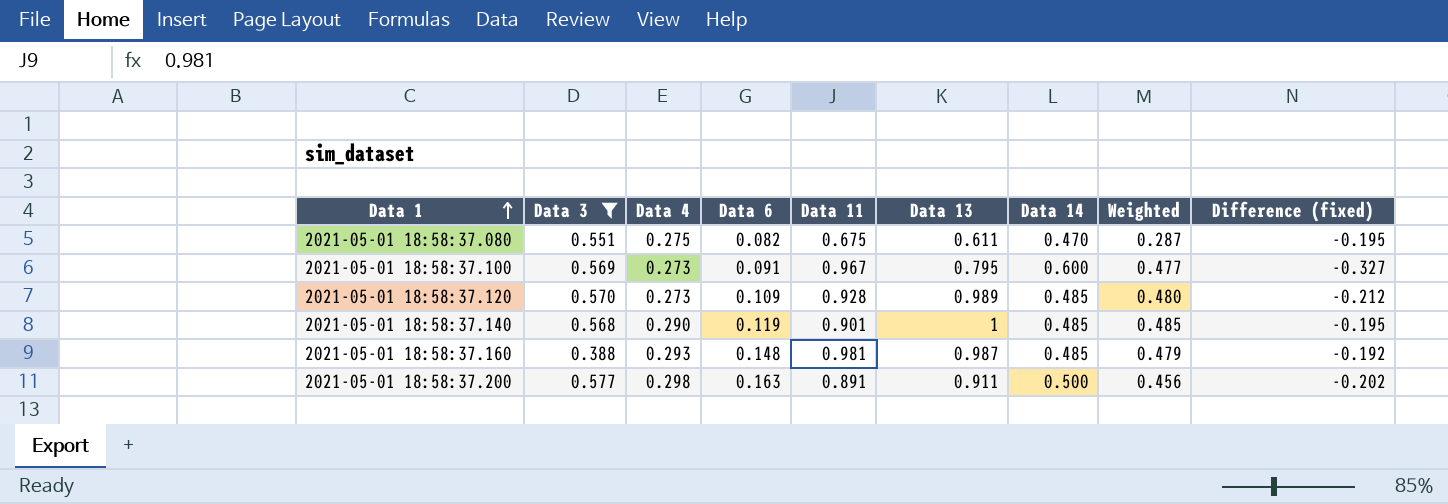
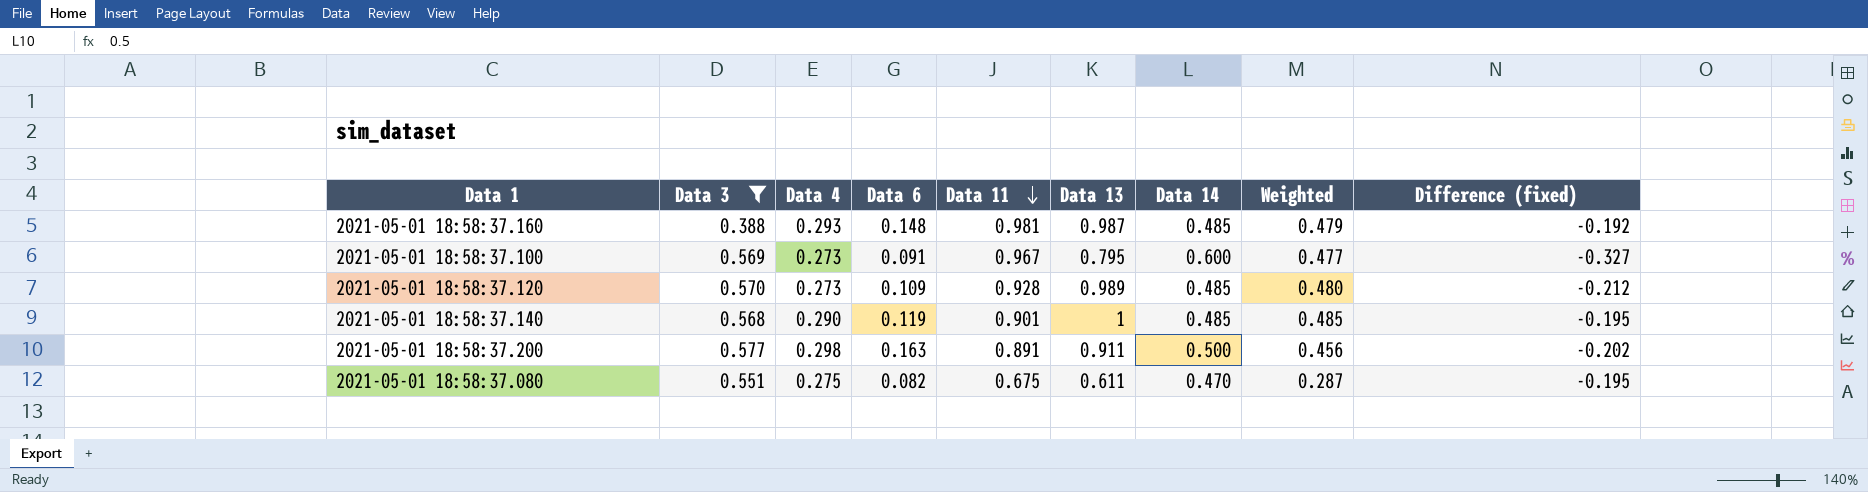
row order: Data 1 ascending -> Data 11 descending

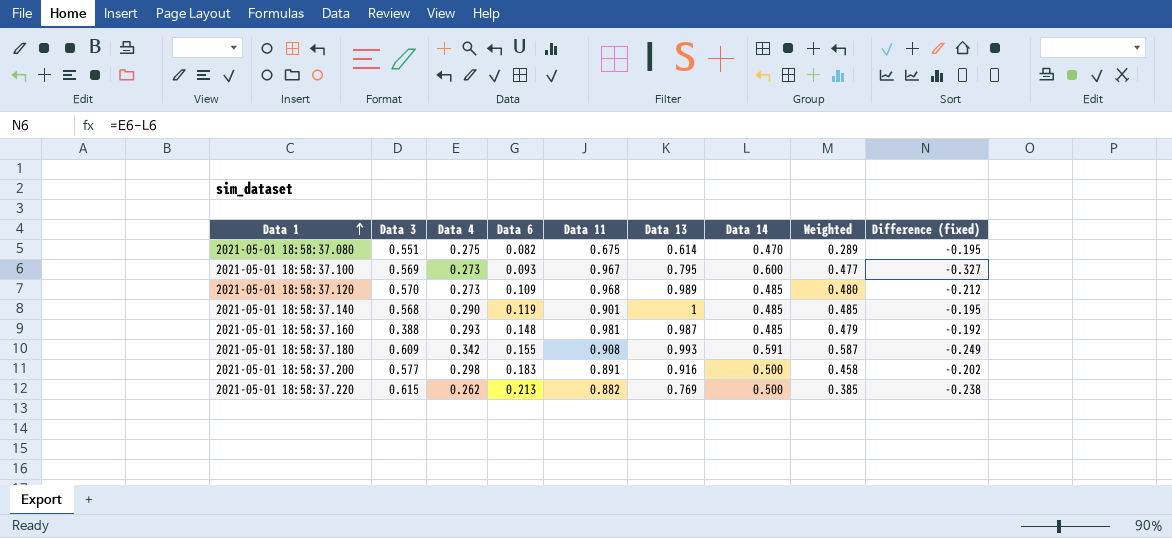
filter: Data 3 <= 0.577 -> none
row order: Data 11 descending -> Data 1 ascending
2021-05-01 18:58:37.080 | Data 13: 0.611 -> 0.614
2021-05-01 18:58:37.080 | Weighted: 0.287 -> 0.289
2021-05-01 18:58:37.100 | Data 6: 0.091 -> 0.093
2021-05-01 18:58:37.120 | Data 11: 0.928 -> 0.968
2021-05-01 18:58:37.200 | Data 6: 0.163 -> 0.183
2021-05-01 18:58:37.200 | Data 13: 0.911 -> 0.916
2021-05-01 18:58:37.200 | Weighted: 0.456 -> 0.458

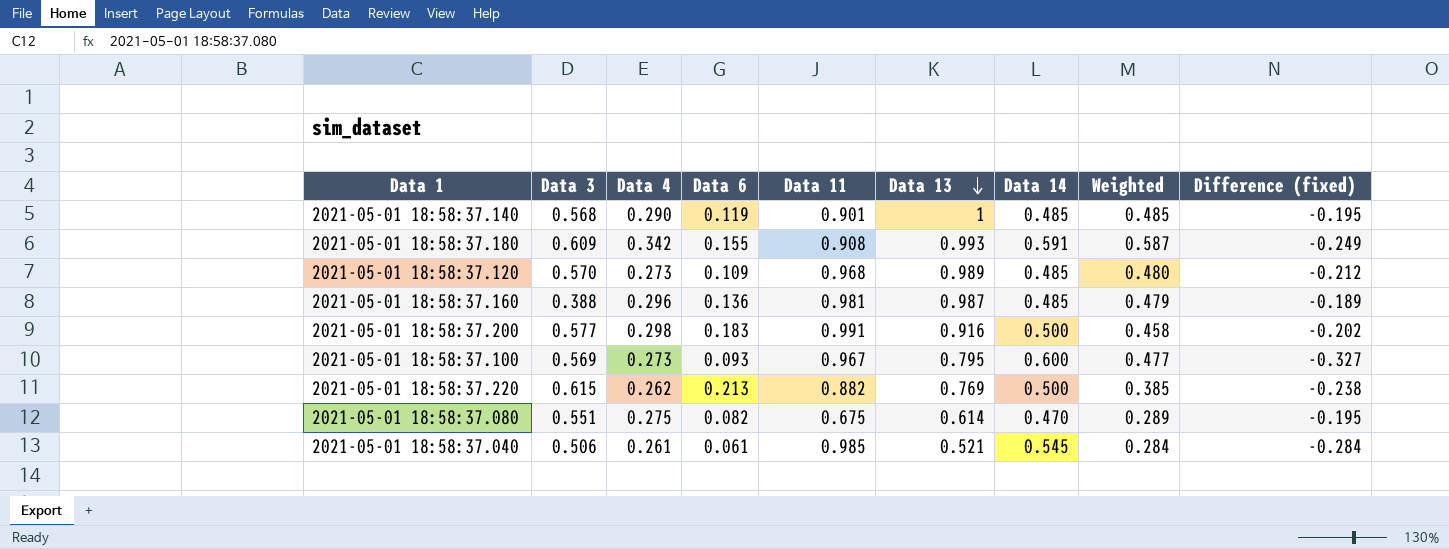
row order: Data 1 ascending -> Data 13 descending
2021-05-01 18:58:37.160 | Data 4: 0.293 -> 0.296
2021-05-01 18:58:37.160 | Data 6: 0.148 -> 0.136
2021-05-01 18:58:37.160 | Difference (fixed): -0.192 -> -0.189
2021-05-01 18:58:37.200 | Data 11: 0.891 -> 0.991
row 2021-05-01 18:58:37.040: none -> 0.506 | 0.261 | 0.061 | 0.985 | 0.521 | 0.545 | 0.284 | -0.284

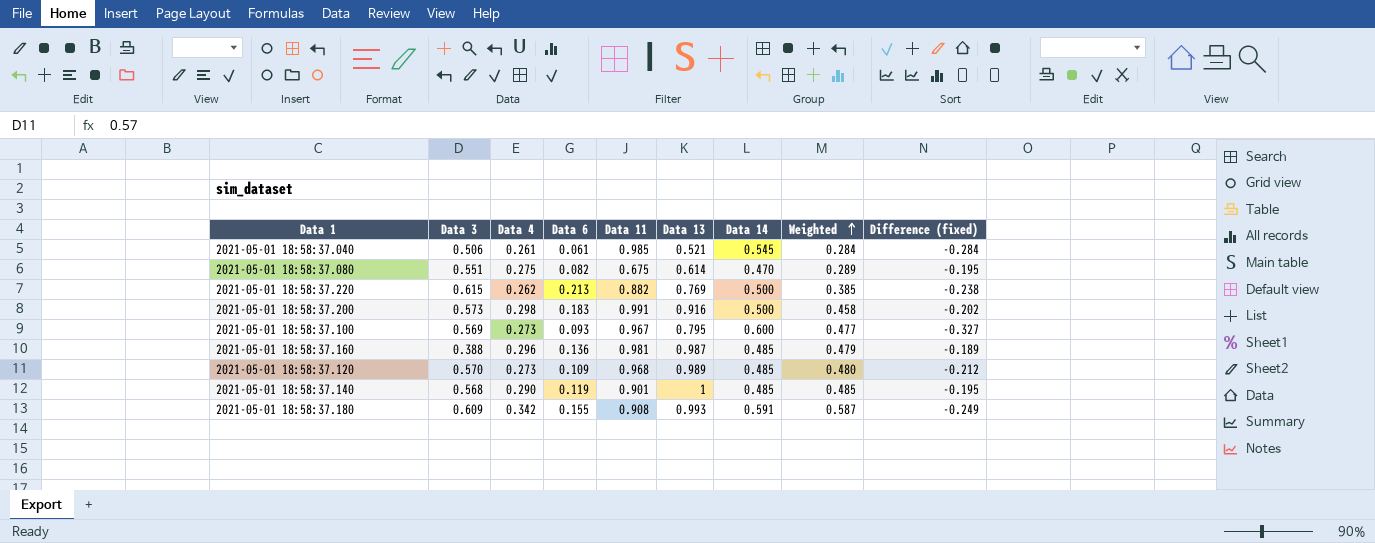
row order: Data 13 descending -> Weighted ascending
2021-05-01 18:58:37.200 | Data 3: 0.577 -> 0.573

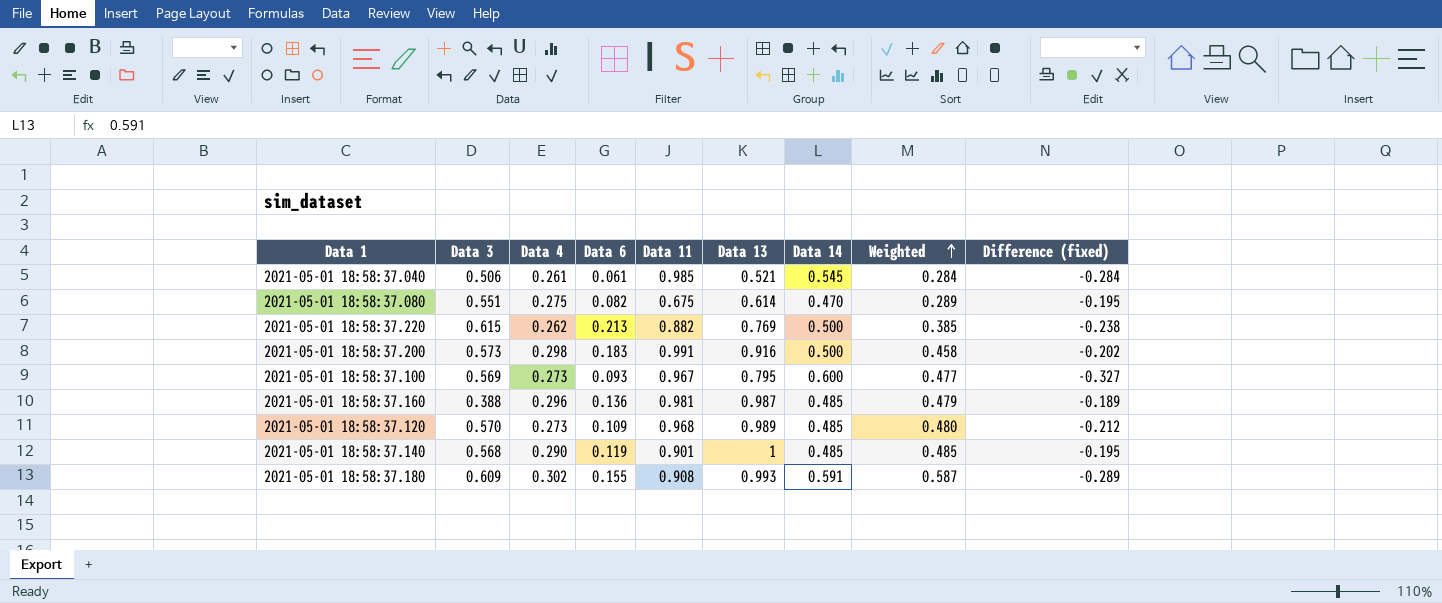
2021-05-01 18:58:37.180 | Data 4: 0.342 -> 0.302
2021-05-01 18:58:37.180 | Difference (fixed): -0.249 -> -0.289

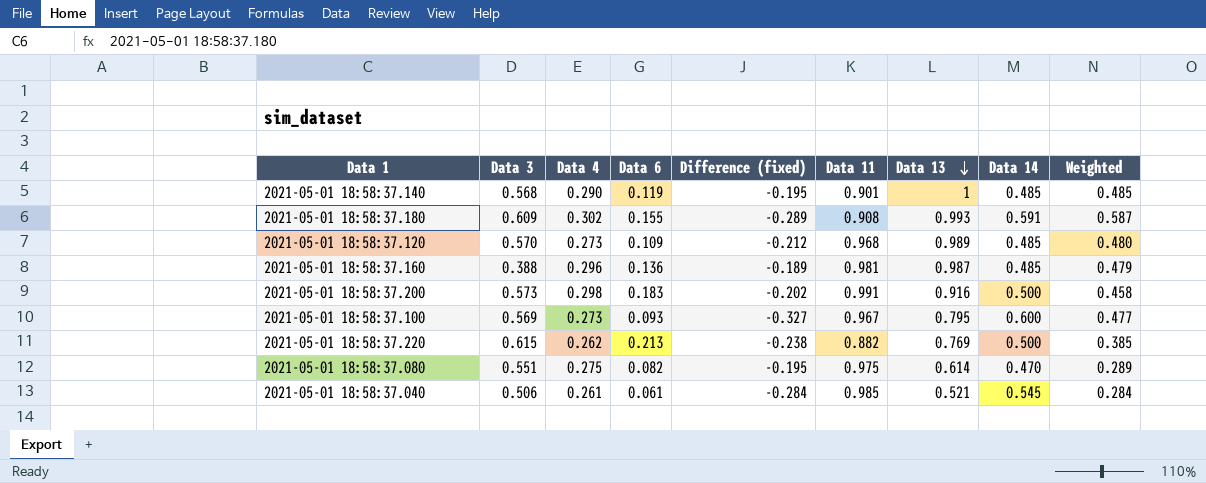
row order: Weighted ascending -> Data 13 descending
column Difference (fixed) | position: 9 -> 5
2021-05-01 18:58:37.080 | Data 11: 0.675 -> 0.975

